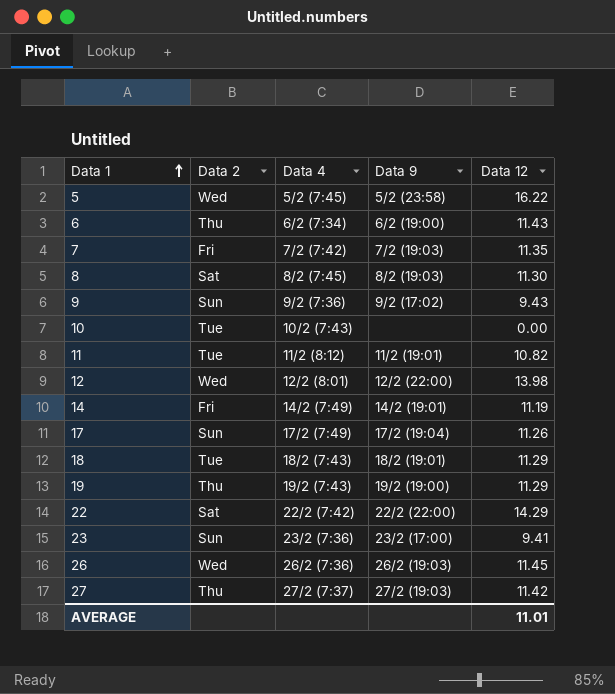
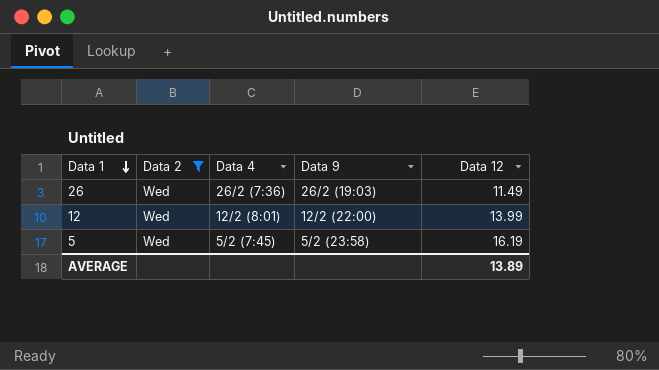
filter: none -> Data 2 = Wed
row order: Data 1 ascending -> Data 1 descending
26 | Data 12: 11.45 -> 11.49
12 | Data 12: 13.98 -> 13.99
5 | Data 12: 16.22 -> 16.19
AVERAGE | Data 12: 11.01 -> 13.89

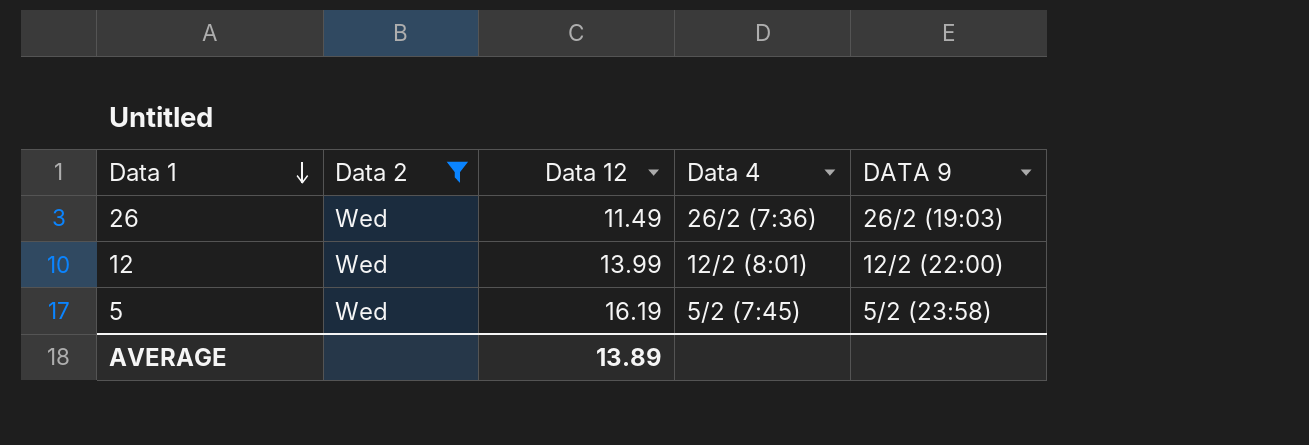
column Data 12 | position: 5 -> 3
column name: Data 9 -> DATA 9

